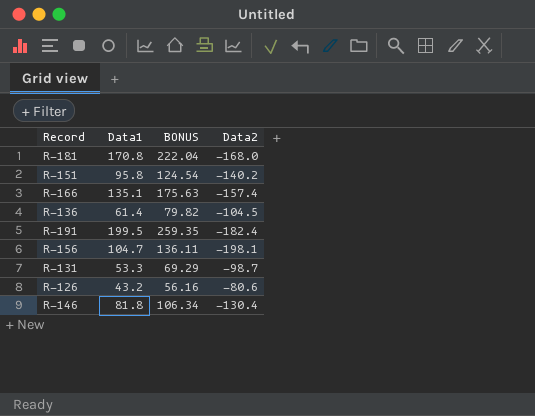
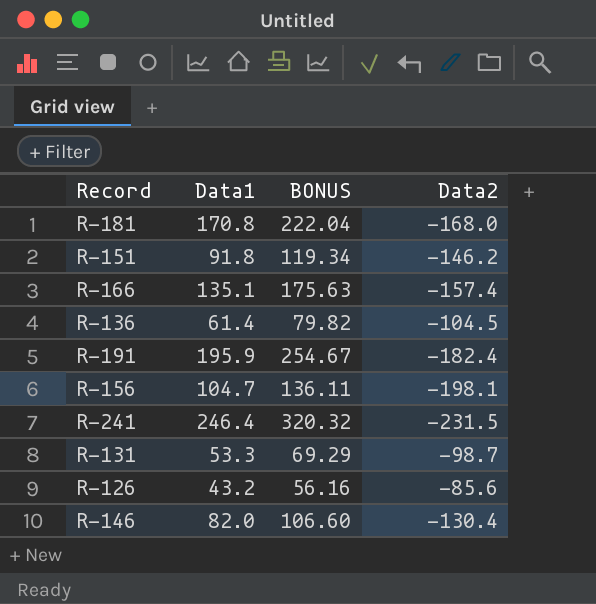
R-151 | Data1: 95.8 -> 91.8
R-151 | BONUS: 124.54 -> 119.34
R-151 | Data2: -140.2 -> -146.2
R-191 | Data1: 199.5 -> 195.9
R-191 | BONUS: 259.35 -> 254.67
row R-241: none -> 246.4 | 320.32 | -231.5
R-126 | Data2: -80.6 -> -85.6
R-146 | Data1: 81.8 -> 82.0
R-146 | BONUS: 106.34 -> 106.60

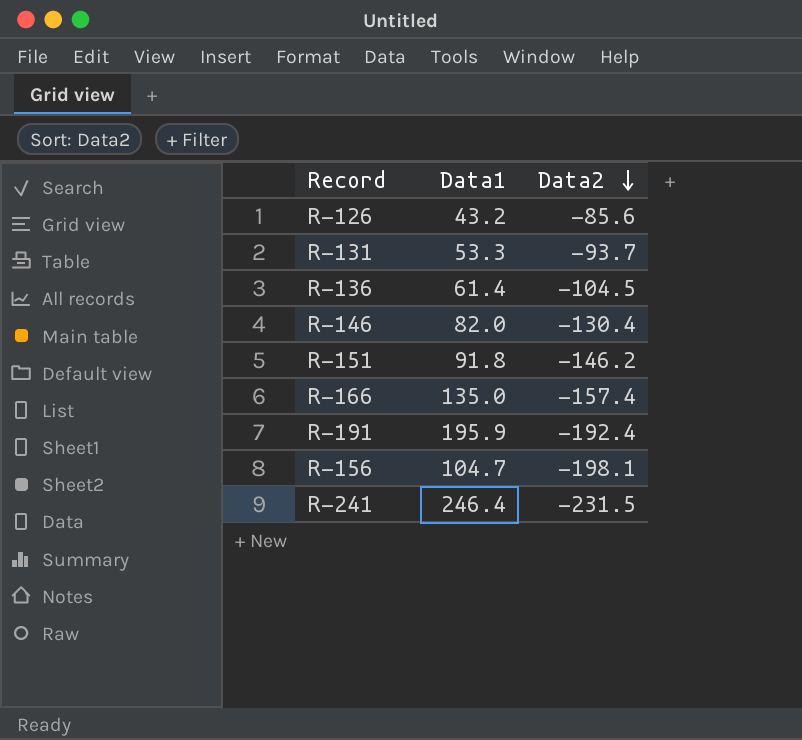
row order: none -> Data2 descending
column BONUS | formula: [Data1] * 1.3 -> none
row R-181: 170.8 | 222.04 | -168.0 -> none
R-131 | Data2: -98.7 -> -93.7
R-166 | Data1: 135.1 -> 135.0
R-191 | Data2: -182.4 -> -192.4

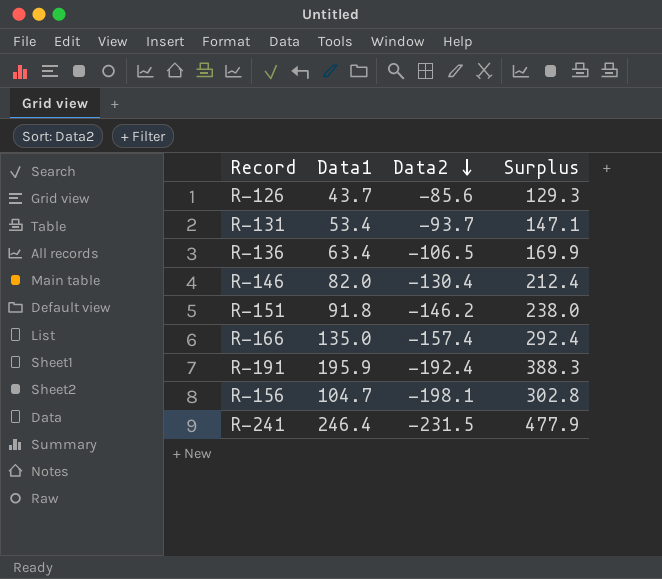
column Surplus | formula: none -> [Data1] - [Data2]
R-126 | Data1: 43.2 -> 43.7
R-131 | Data1: 53.3 -> 53.4
R-136 | Data1: 61.4 -> 63.4
R-136 | Data2: -104.5 -> -106.5

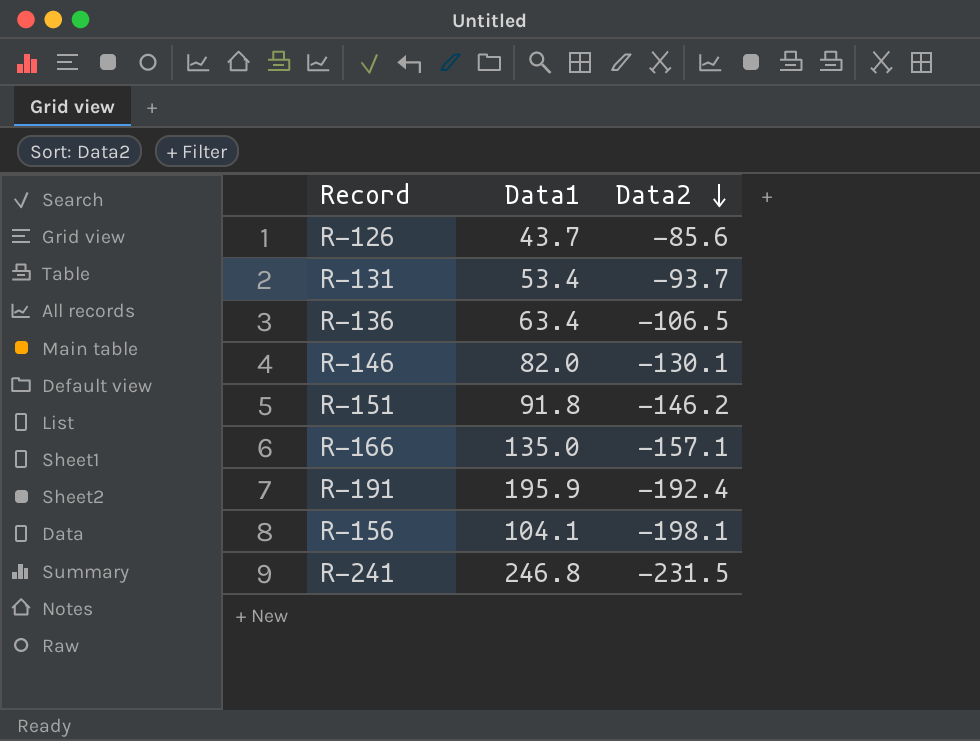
column Surplus | formula: [Data1] - [Data2] -> none
R-146 | Data2: -130.4 -> -130.1
R-166 | Data2: -157.4 -> -157.1
R-156 | Data1: 104.7 -> 104.1
R-241 | Data1: 246.4 -> 246.8

